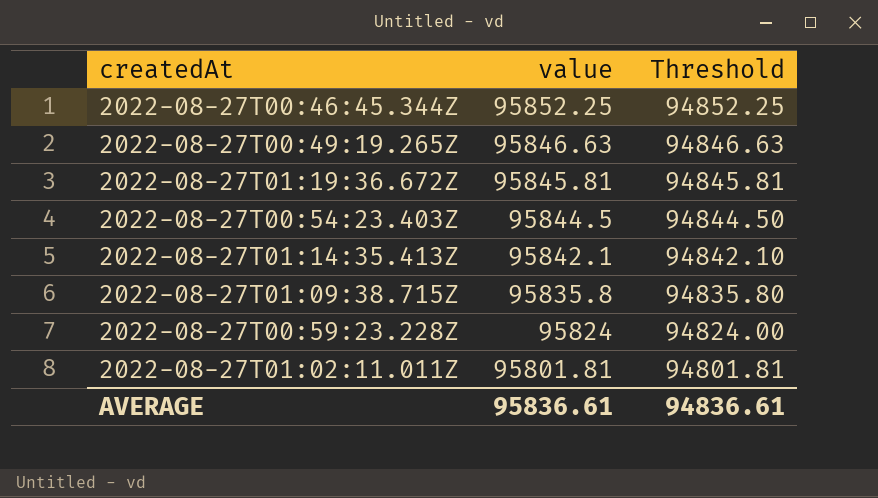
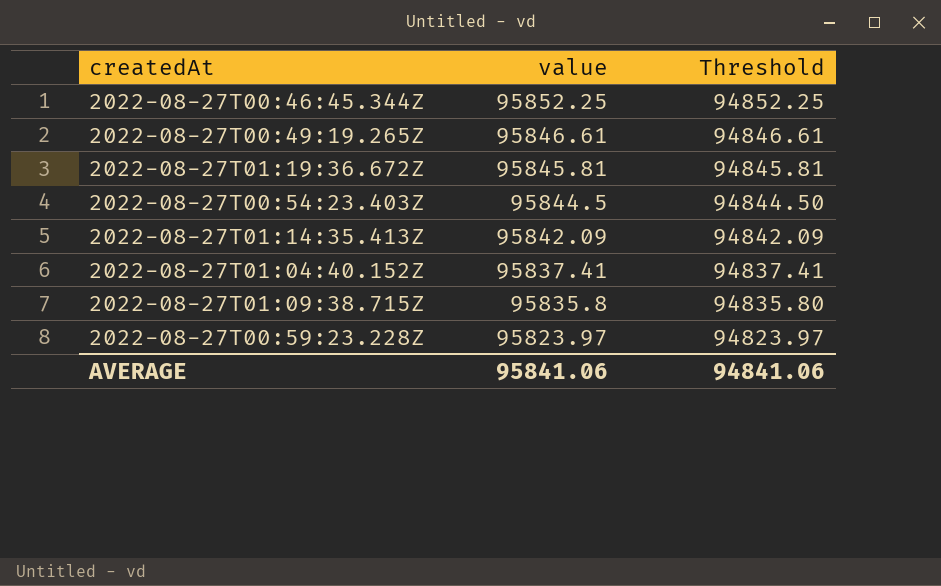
row 2022-08-27T01:02:11.011Z: 95801.81 | 94801.81 -> none
2022-08-27T00:49:19.265Z | value: 95846.63 -> 95846.61
2022-08-27T00:49:19.265Z | Threshold: 94846.63 -> 94846.61
2022-08-27T01:14:35.413Z | value: 95842.1 -> 95842.09
2022-08-27T01:14:35.413Z | Threshold: 94842.10 -> 94842.09
row 2022-08-27T01:04:40.152Z: none -> 95837.41 | 94837.41
2022-08-27T00:59:23.228Z | value: 95824 -> 95823.97
2022-08-27T00:59:23.228Z | Threshold: 94824.00 -> 94823.97
AVERAGE | value: 95836.61 -> 95841.06
AVERAGE | Threshold: 94836.61 -> 94841.06

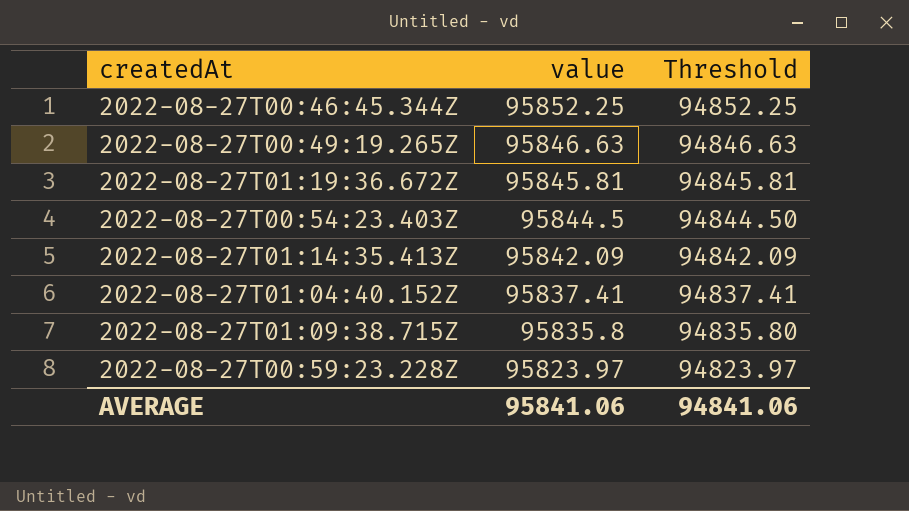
2022-08-27T00:49:19.265Z | value: 95846.61 -> 95846.63
2022-08-27T00:49:19.265Z | Threshold: 94846.61 -> 94846.63

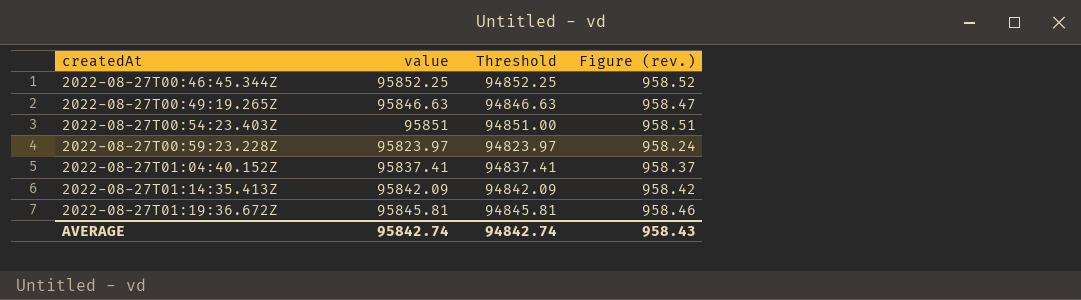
row order: value descending -> createdAt ascending
column Figure (rev.) | formula: none -> [value] * 0.01
row 2022-08-27T01:09:38.715Z: 95835.8 | 94835.80 -> none
2022-08-27T00:54:23.403Z | value: 95844.5 -> 95851
2022-08-27T00:54:23.403Z | Threshold: 94844.50 -> 94851.00
AVERAGE | value: 95841.06 -> 95842.74
AVERAGE | Threshold: 94841.06 -> 94842.74

